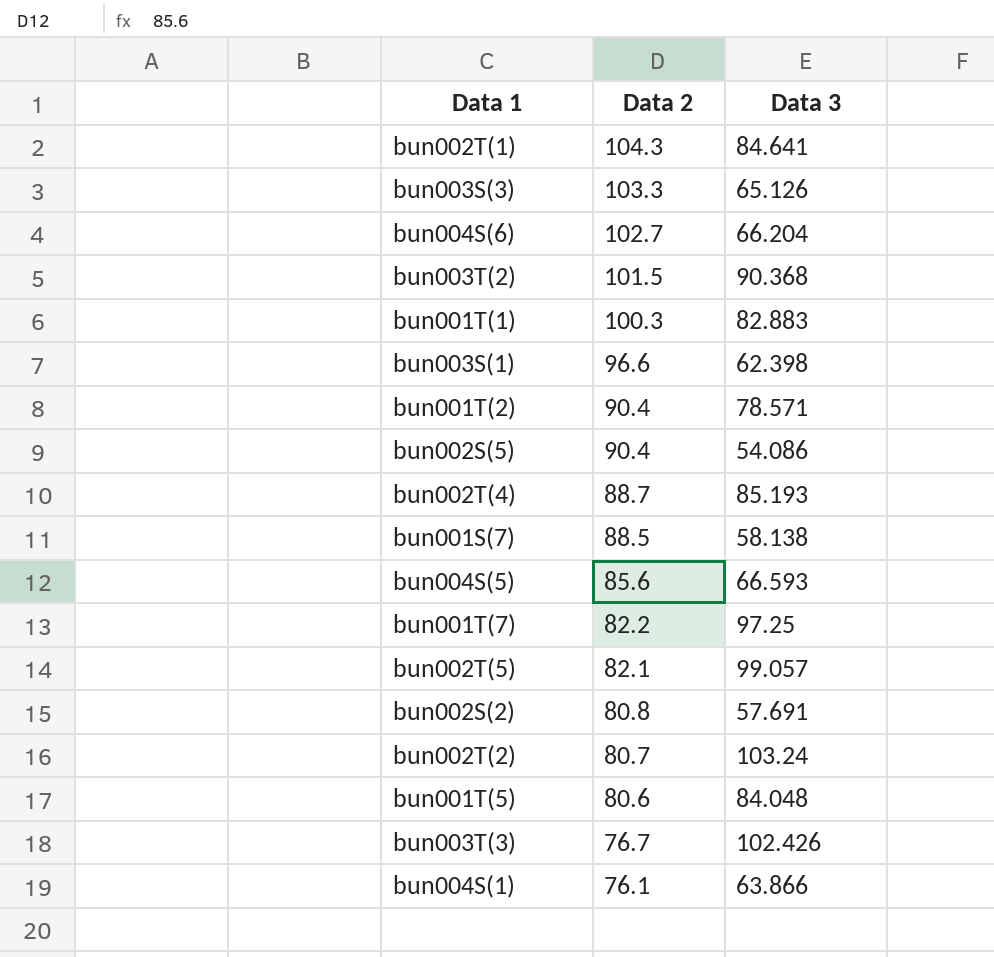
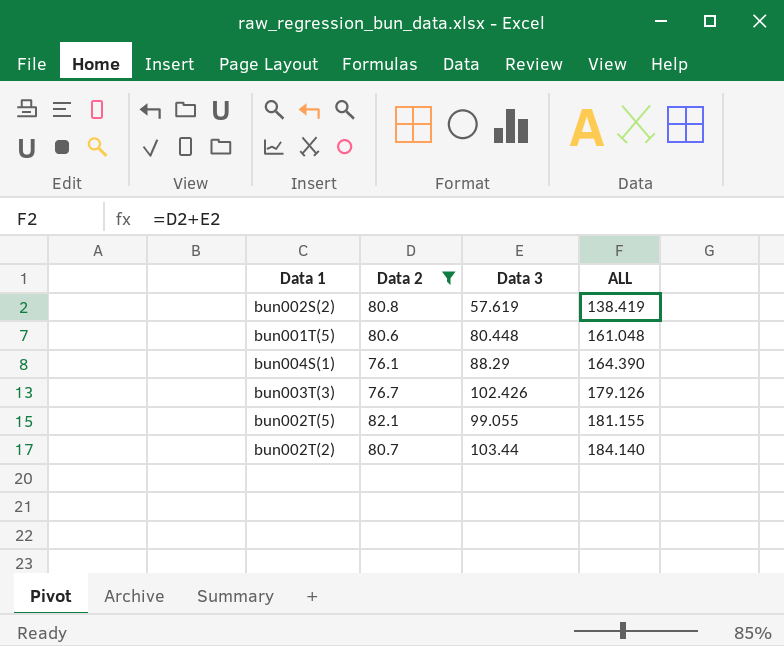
filter: none -> Data 2 <= 82.1
row order: Data 2 descending -> ALL ascending
column ALL | formula: none -> [Data 2] + [Data 3]
bun002S(2) | Data 3: 57.691 -> 57.619
bun001T(5) | Data 3: 84.048 -> 80.448
bun004S(1) | Data 3: 63.866 -> 88.29
bun002T(5) | Data 3: 99.057 -> 99.055
bun002T(2) | Data 3: 103.24 -> 103.44

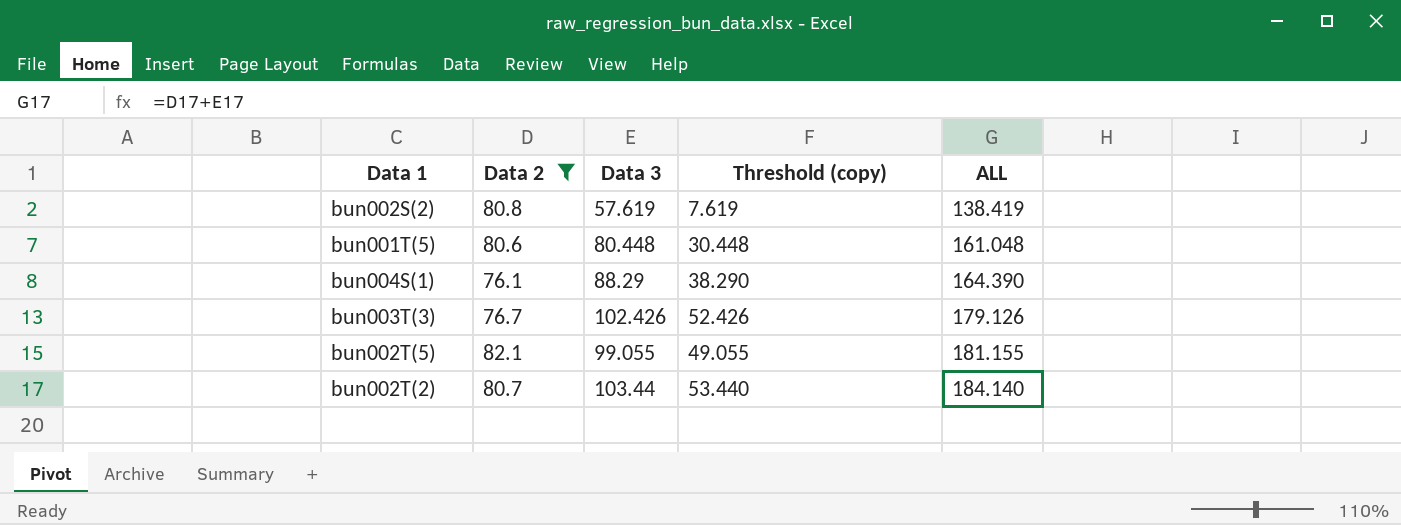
column Threshold (copy) | formula: none -> [Data 3] - 50

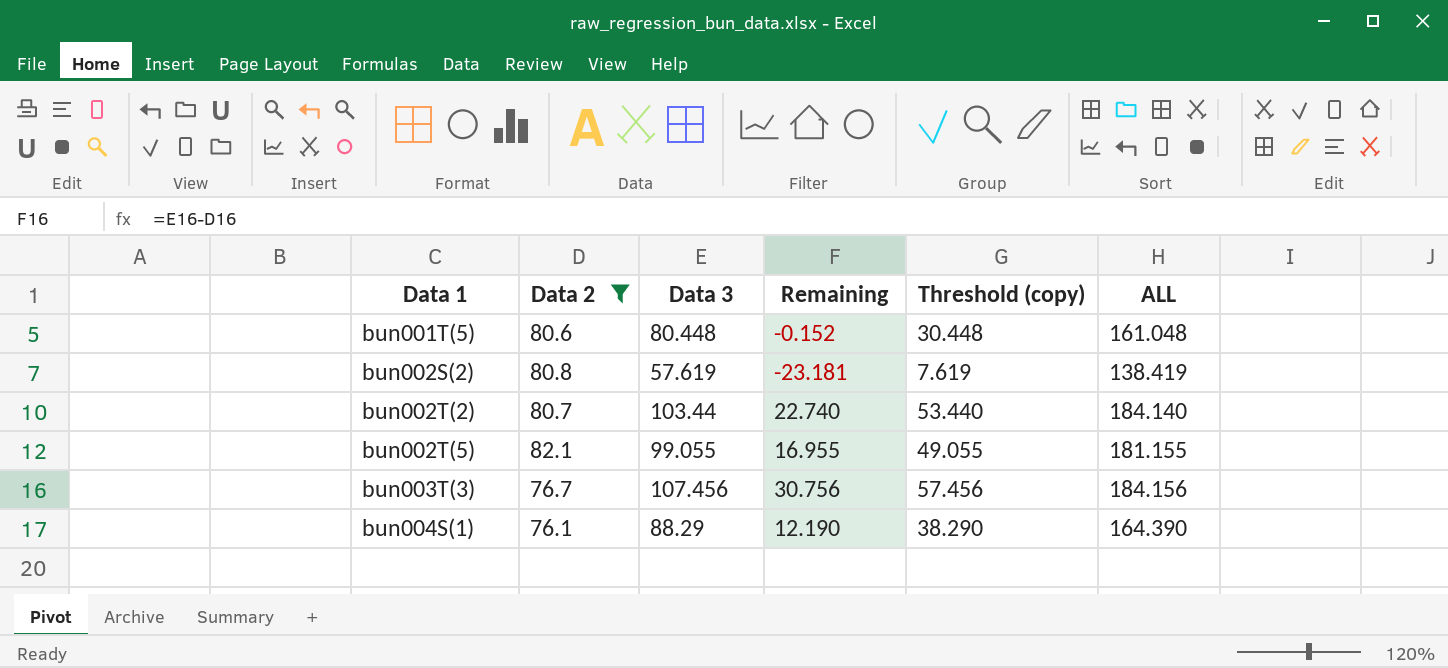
row order: ALL ascending -> Data 1 ascending
column Remaining | formula: none -> [Data 3] - [Data 2]
bun003T(3) | Data 3: 102.426 -> 107.456
bun003T(3) | Threshold (copy): 52.426 -> 57.456
bun003T(3) | ALL: 179.126 -> 184.156

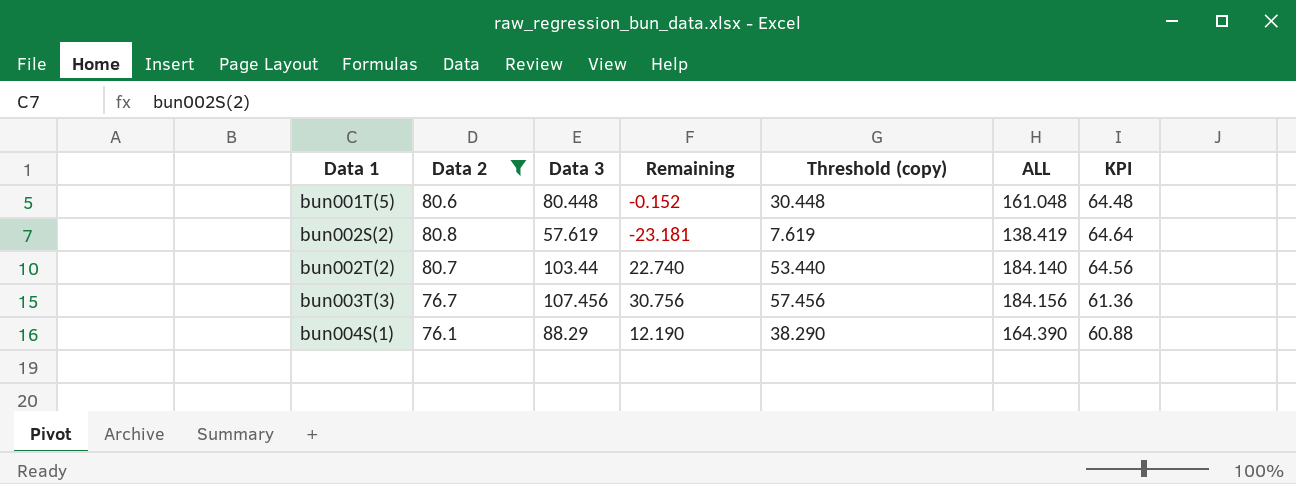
column KPI | formula: none -> [Data 2] * 0.8
row bun002T(5): 82.1 | 99.055 | 16.955 | 49.055 | 181.155 -> none

